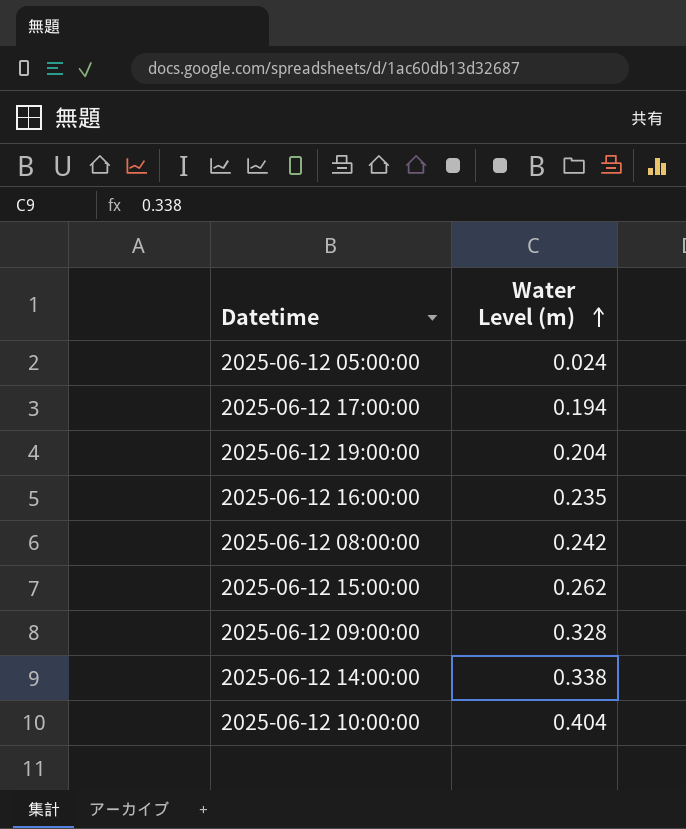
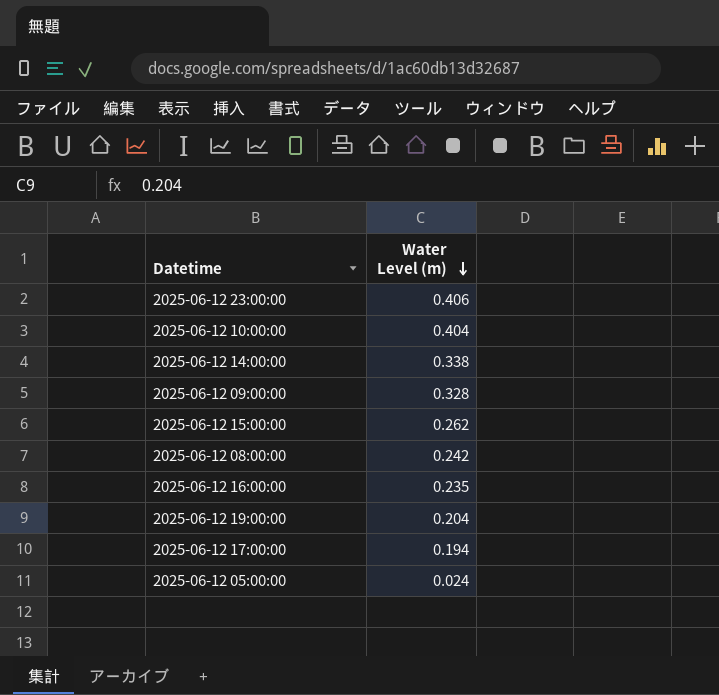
row order: Water Level (m) ascending -> Water Level (m) descending
row 2025-06-12 23:00:00: none -> 0.406

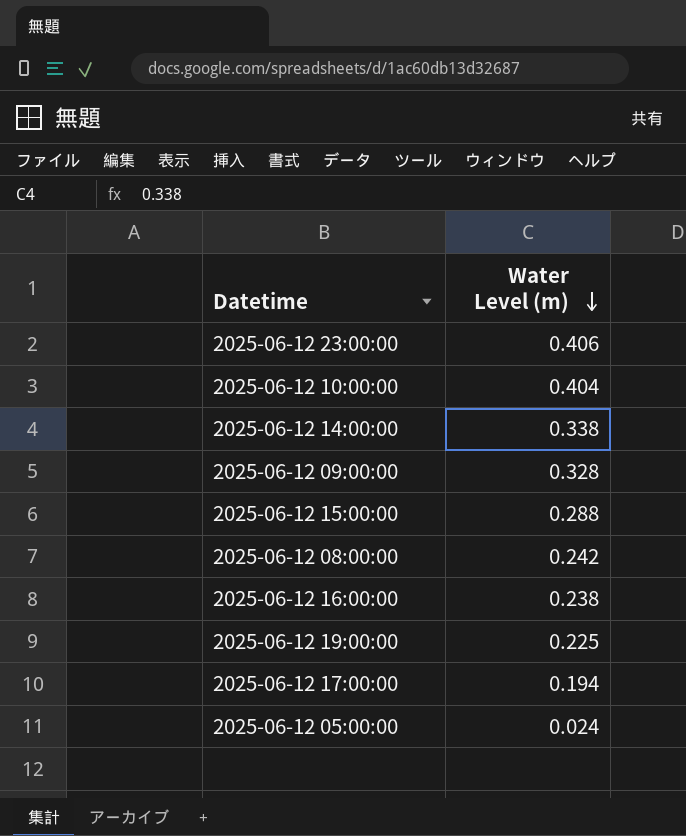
2025-06-12 15:00:00 | Water Level (m): 0.262 -> 0.288
2025-06-12 16:00:00 | Water Level (m): 0.235 -> 0.238
2025-06-12 19:00:00 | Water Level (m): 0.204 -> 0.225

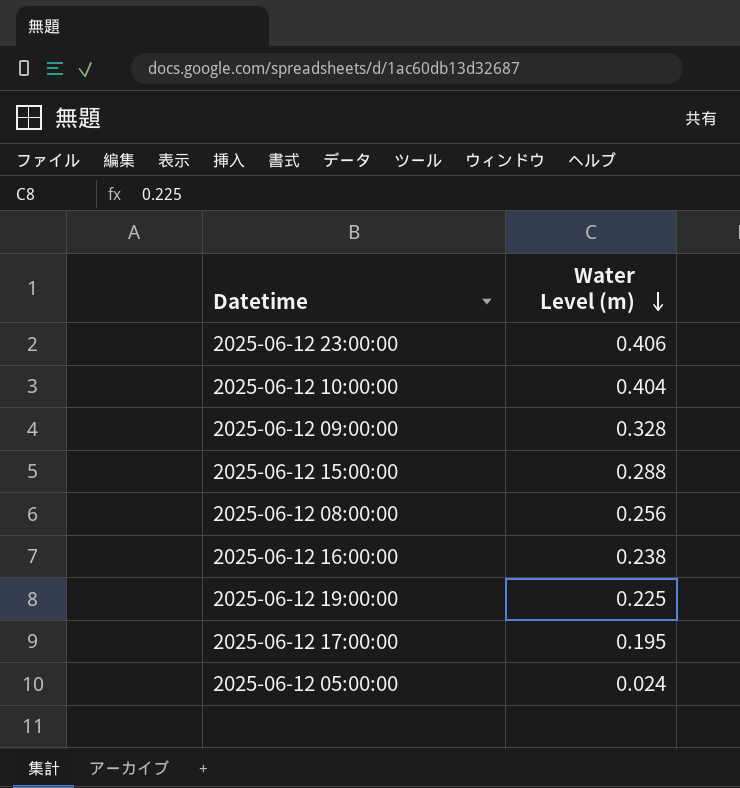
row 2025-06-12 14:00:00: 0.338 -> none
2025-06-12 08:00:00 | Water Level (m): 0.242 -> 0.256
2025-06-12 17:00:00 | Water Level (m): 0.194 -> 0.195

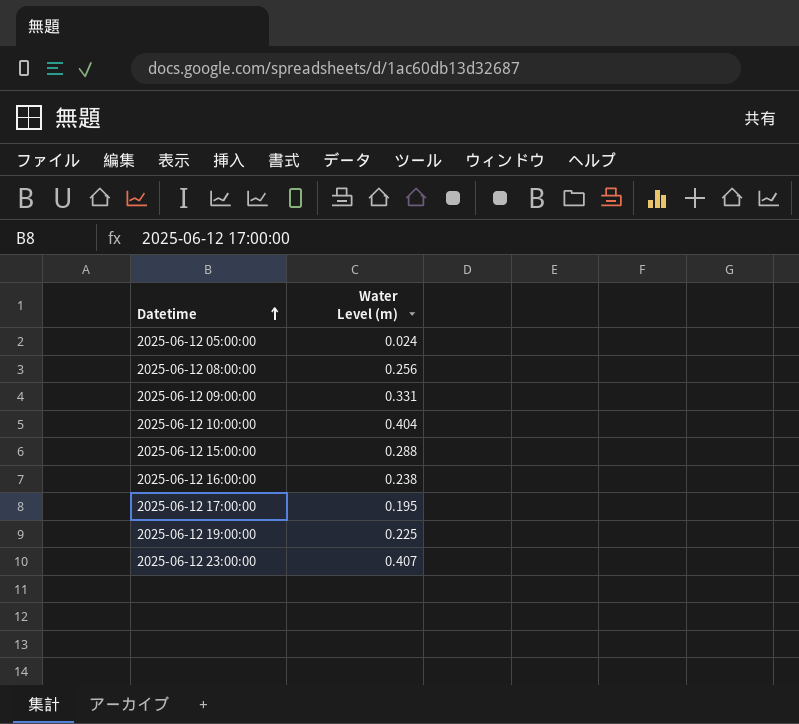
row order: Water Level (m) descending -> Datetime ascending
2025-06-12 09:00:00 | Water Level (m): 0.328 -> 0.331
2025-06-12 23:00:00 | Water Level (m): 0.406 -> 0.407

